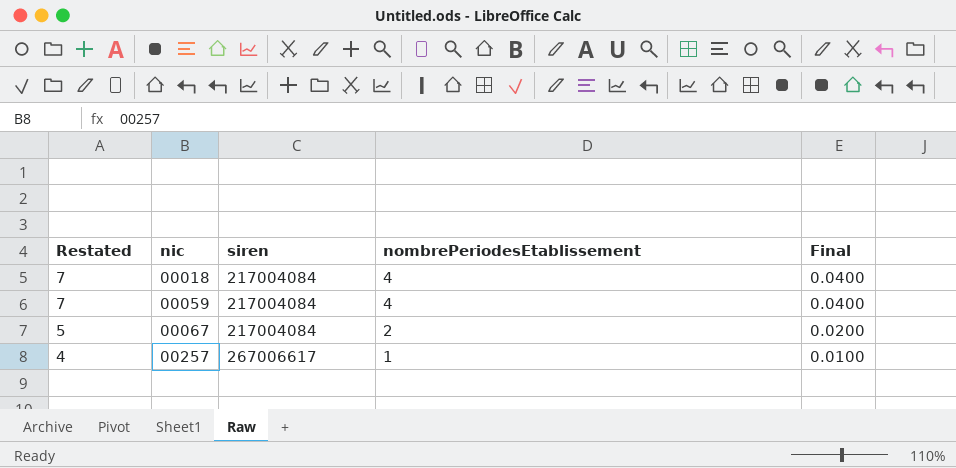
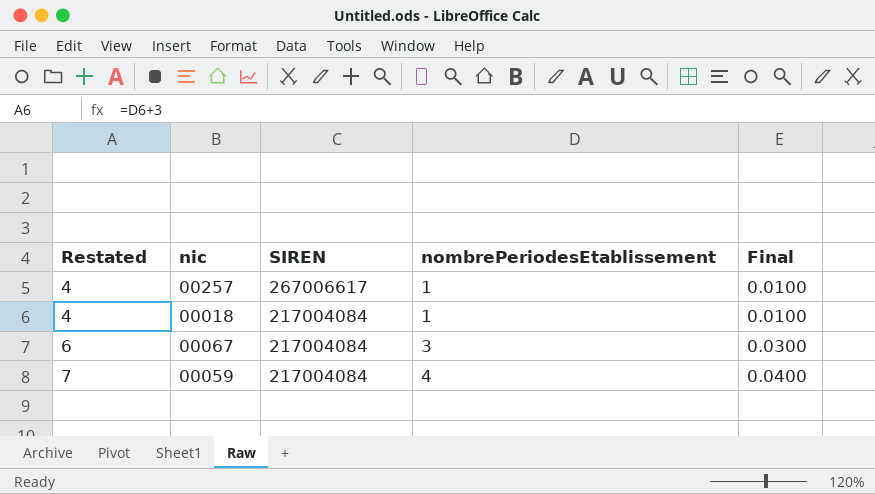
row order: Restated descending -> Restated ascending
column name: siren -> SIREN
00018 | Restated: 7 -> 4
00018 | nombrePeriodesEtablissement: 4 -> 1
00018 | Final: 0.0400 -> 0.0100
00067 | Restated: 5 -> 6
00067 | nombrePeriodesEtablissement: 2 -> 3
00067 | Final: 0.0200 -> 0.0300

